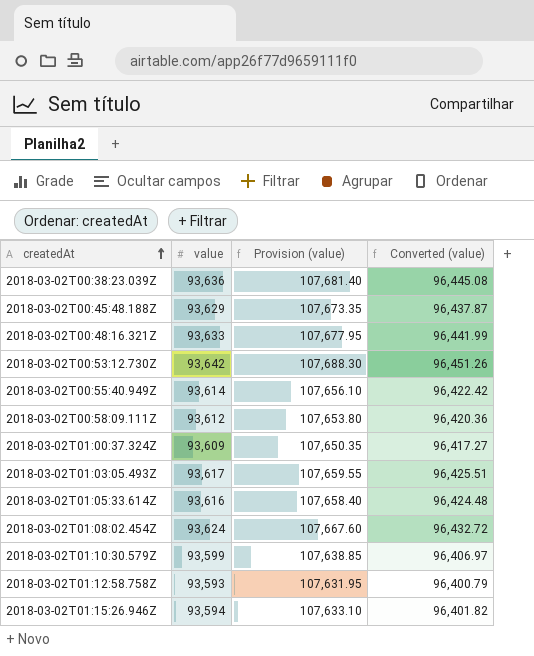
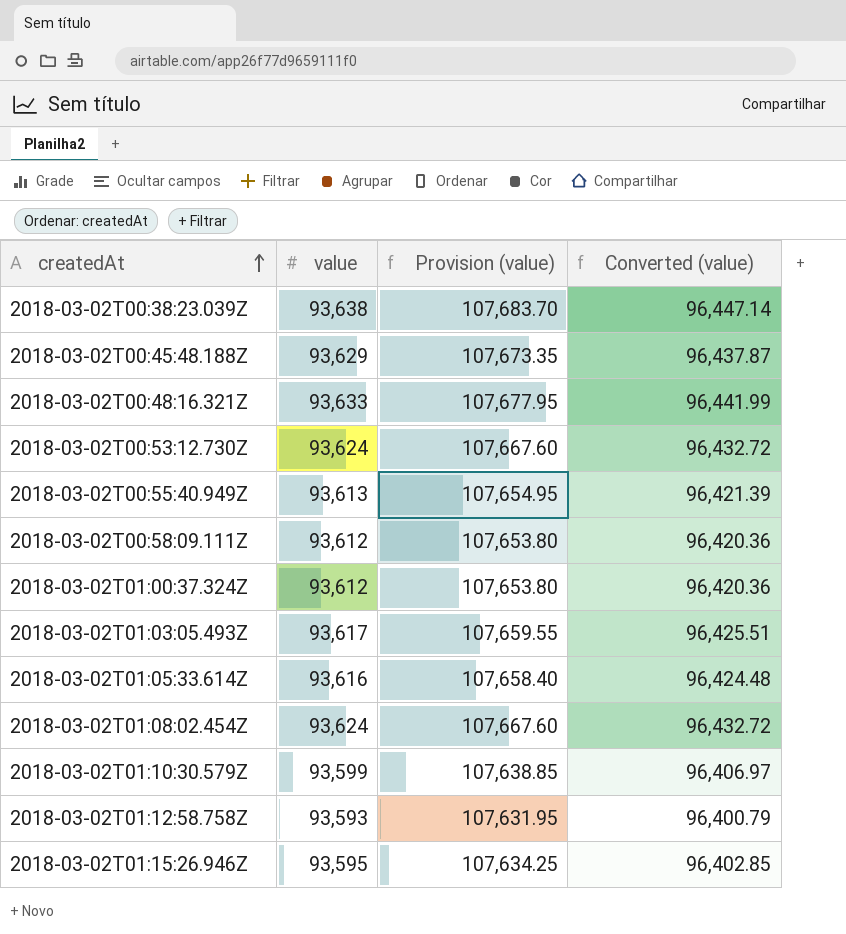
2018-03-02T00:38:23.039Z | value: 93,636 -> 93,638
2018-03-02T00:38:23.039Z | Provision (value): 107,681.40 -> 107,683.70
2018-03-02T00:38:23.039Z | Converted (value): 96,445.08 -> 96,447.14
2018-03-02T00:53:12.730Z | value: 93,642 -> 93,624
2018-03-02T00:53:12.730Z | Provision (value): 107,688.30 -> 107,667.60
2018-03-02T00:53:12.730Z | Converted (value): 96,451.26 -> 96,432.72
2018-03-02T00:55:40.949Z | value: 93,614 -> 93,613
2018-03-02T00:55:40.949Z | Provision (value): 107,656.10 -> 107,654.95
2018-03-02T00:55:40.949Z | Converted (value): 96,422.42 -> 96,421.39
2018-03-02T01:00:37.324Z | value: 93,609 -> 93,612
2018-03-02T01:00:37.324Z | Provision (value): 107,650.35 -> 107,653.80
2018-03-02T01:00:37.324Z | Converted (value): 96,417.27 -> 96,420.36
2018-03-02T01:15:26.946Z | value: 93,594 -> 93,595
2018-03-02T01:15:26.946Z | Provision (value): 107,633.10 -> 107,634.25
2018-03-02T01:15:26.946Z | Converted (value): 96,401.82 -> 96,402.85

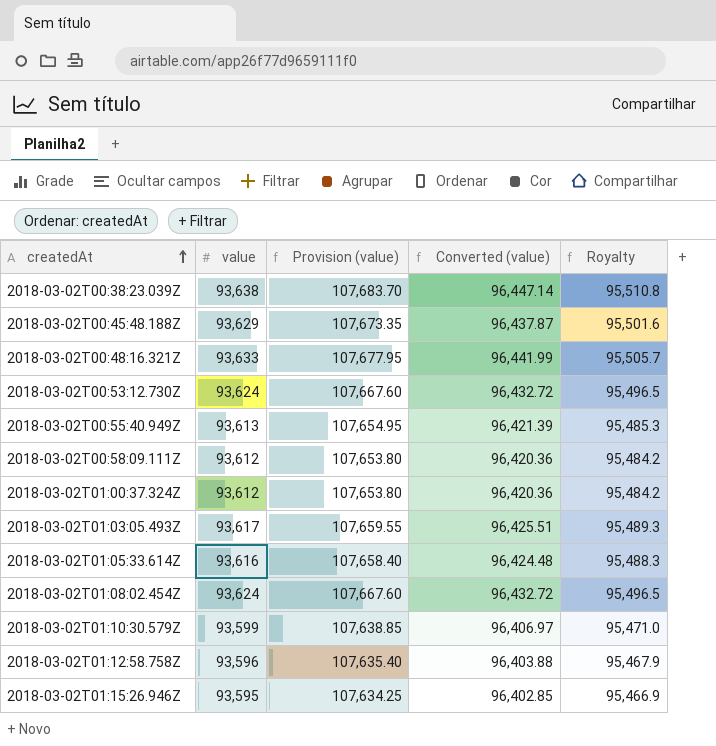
column Royalty | formula: none -> [value] * 1.02
2018-03-02T01:12:58.758Z | value: 93,593 -> 93,596
2018-03-02T01:12:58.758Z | Provision (value): 107,631.95 -> 107,635.40
2018-03-02T01:12:58.758Z | Converted (value): 96,400.79 -> 96,403.88

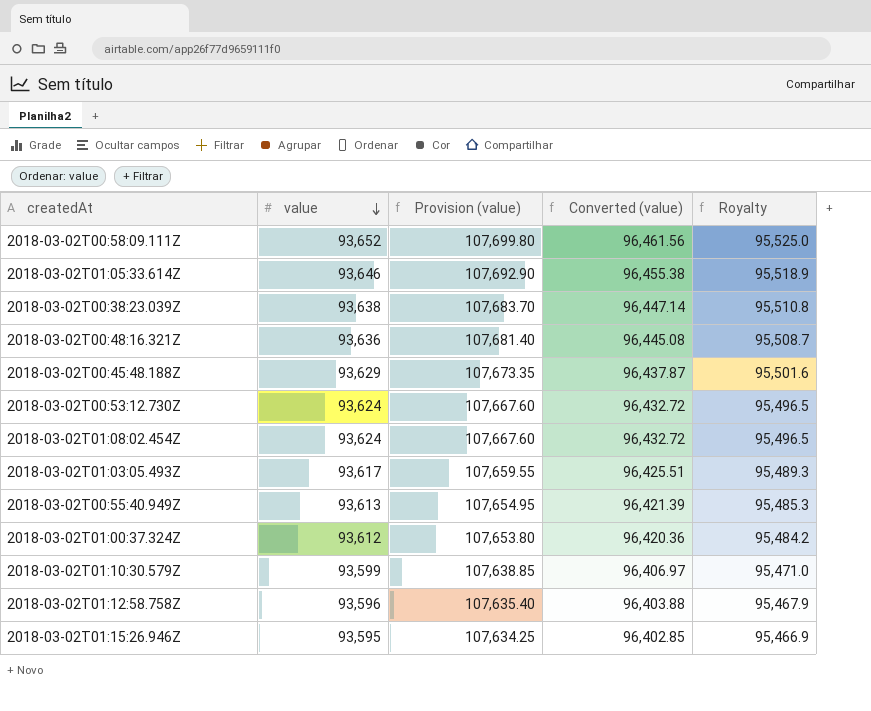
row order: createdAt ascending -> value descending
2018-03-02T00:58:09.111Z | value: 93,612 -> 93,652
2018-03-02T00:58:09.111Z | Provision (value): 107,653.80 -> 107,699.80
2018-03-02T00:58:09.111Z | Converted (value): 96,420.36 -> 96,461.56
2018-03-02T00:58:09.111Z | Royalty: 95,484.2 -> 95,525.0
2018-03-02T01:05:33.614Z | value: 93,616 -> 93,646
2018-03-02T01:05:33.614Z | Provision (value): 107,658.40 -> 107,692.90
2018-03-02T01:05:33.614Z | Converted (value): 96,424.48 -> 96,455.38
2018-03-02T01:05:33.614Z | Royalty: 95,488.3 -> 95,518.9
2018-03-02T00:48:16.321Z | value: 93,633 -> 93,636
2018-03-02T00:48:16.321Z | Provision (value): 107,677.95 -> 107,681.40
2018-03-02T00:48:16.321Z | Converted (value): 96,441.99 -> 96,445.08
2018-03-02T00:48:16.321Z | Royalty: 95,505.7 -> 95,508.7

